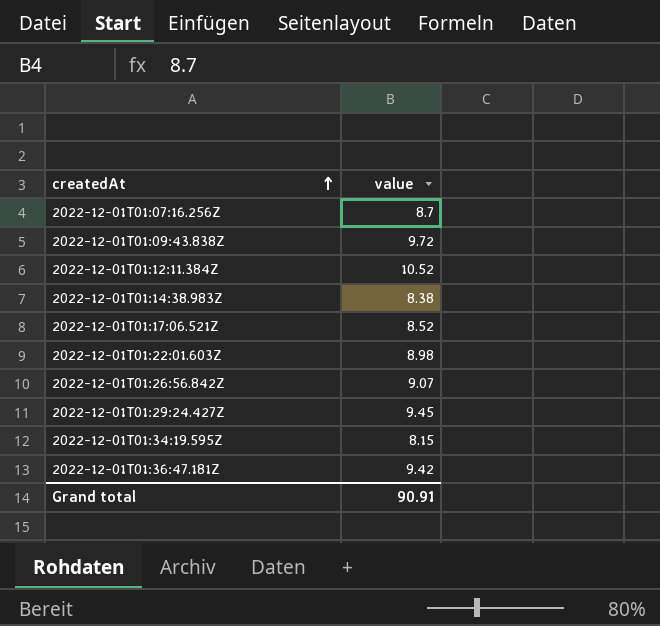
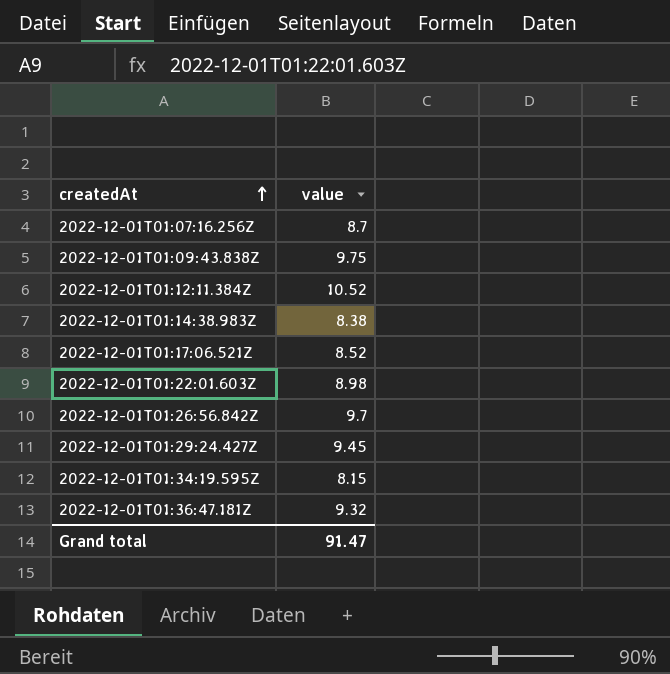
2022-12-01T01:09:43.838Z | value: 9.72 -> 9.75
2022-12-01T01:26:56.842Z | value: 9.07 -> 9.7
2022-12-01T01:36:47.181Z | value: 9.42 -> 9.32
Grand total | value: 90.91 -> 91.47

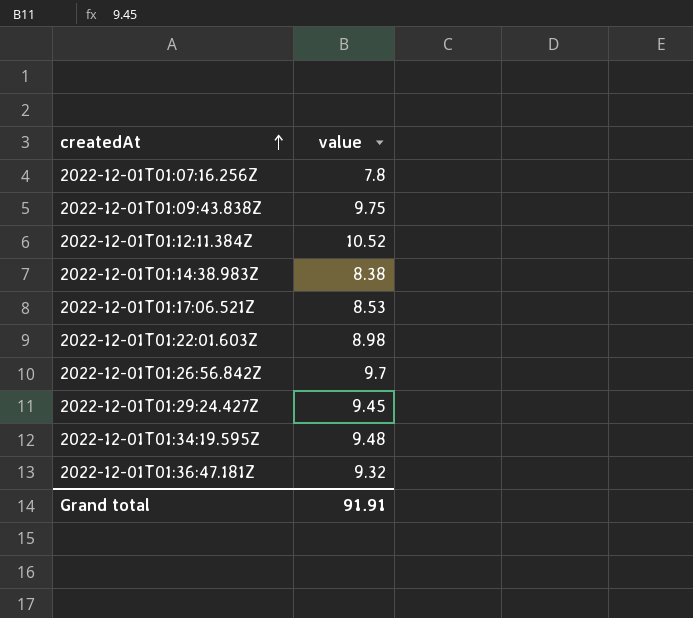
2022-12-01T01:07:16.256Z | value: 8.7 -> 7.8
2022-12-01T01:17:06.521Z | value: 8.52 -> 8.53
2022-12-01T01:34:19.595Z | value: 8.15 -> 9.48
Grand total | value: 91.47 -> 91.91

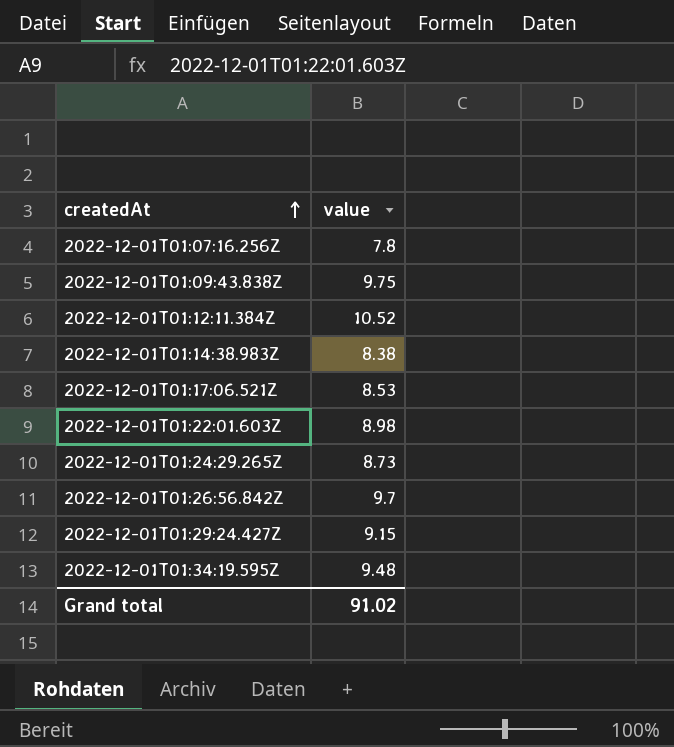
row 2022-12-01T01:36:47.181Z: 9.32 -> none
row 2022-12-01T01:24:29.265Z: none -> 8.73
2022-12-01T01:29:24.427Z | value: 9.45 -> 9.15
Grand total | value: 91.91 -> 91.02

